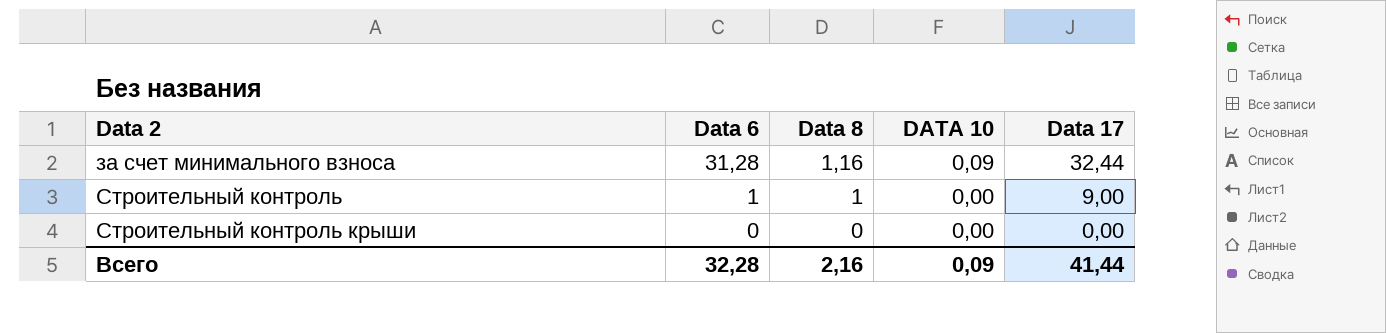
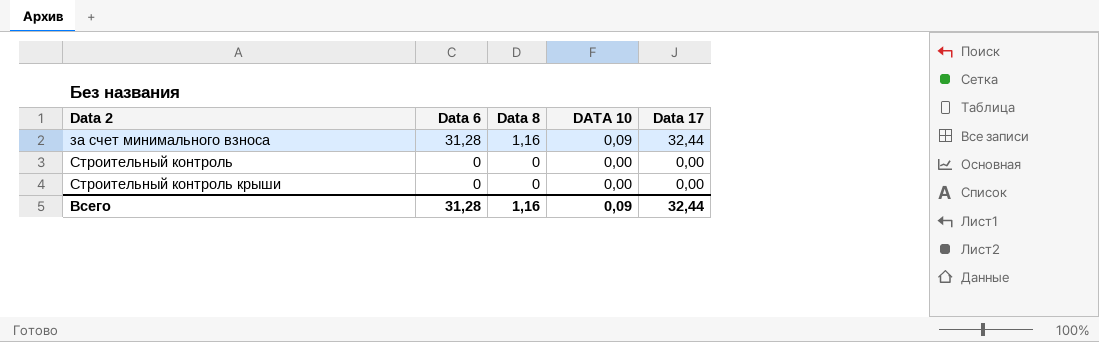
Строительный контроль | Data 6: 1 -> 0
Строительный контроль | Data 8: 1 -> 0
Строительный контроль | Data 17: 9,00 -> 0,00
Всего | Data 6: 32,28 -> 31,28
Всего | Data 8: 2,16 -> 1,16
Всего | Data 17: 41,44 -> 32,44

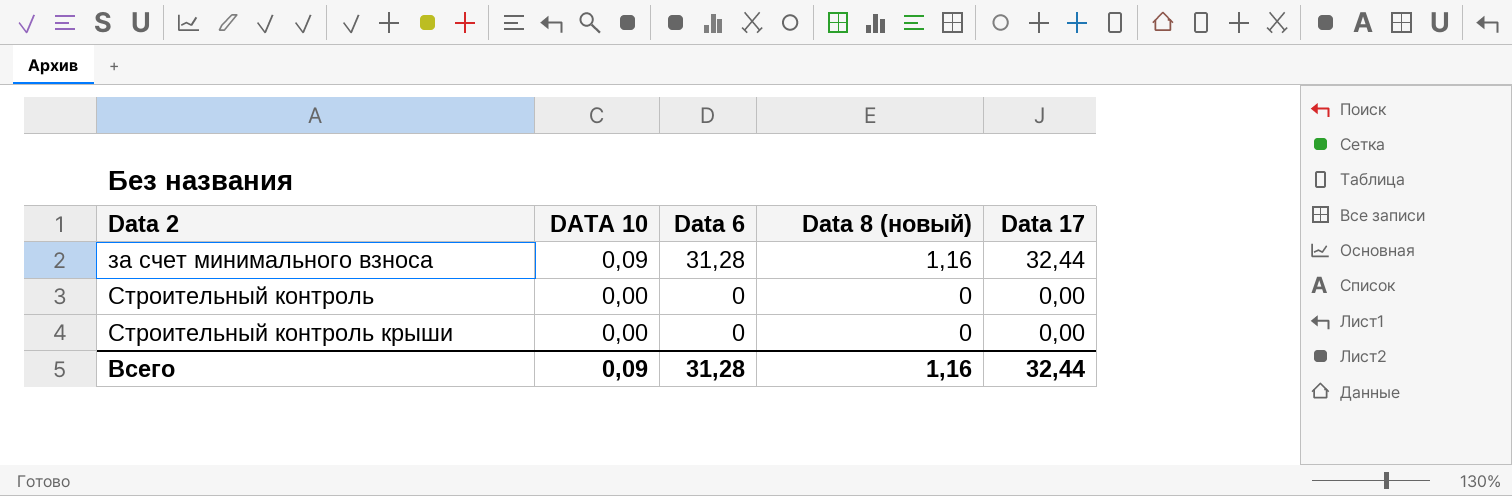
column DATA 10 | position: 4 -> 2
column name: Data 8 -> Data 8 (новый)

